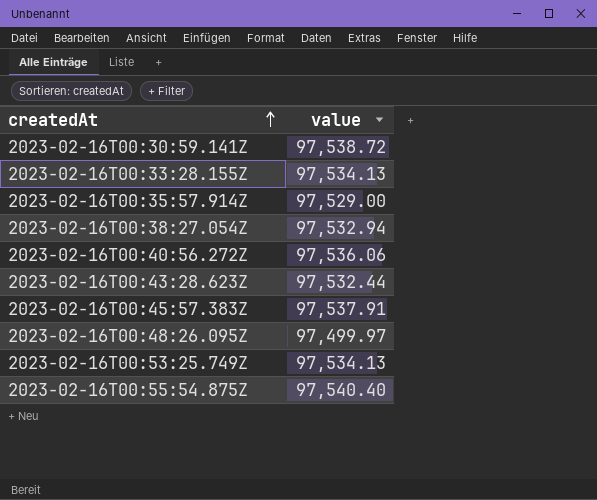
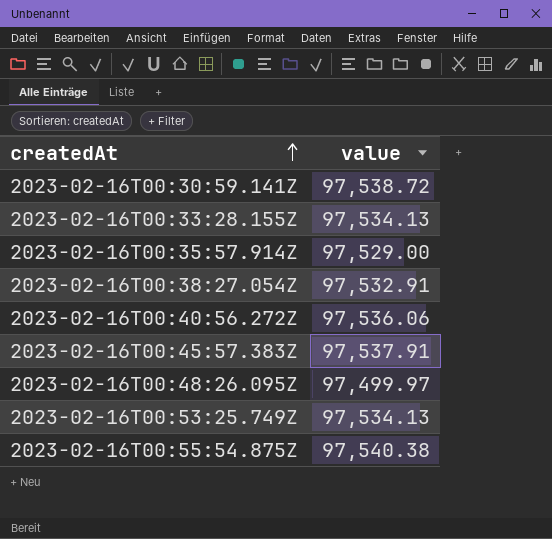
row 2023-02-16T00:43:28.623Z: 97,532.44 -> none
2023-02-16T00:38:27.054Z | value: 97,532.94 -> 97,532.91
2023-02-16T00:55:54.875Z | value: 97,540.40 -> 97,540.38

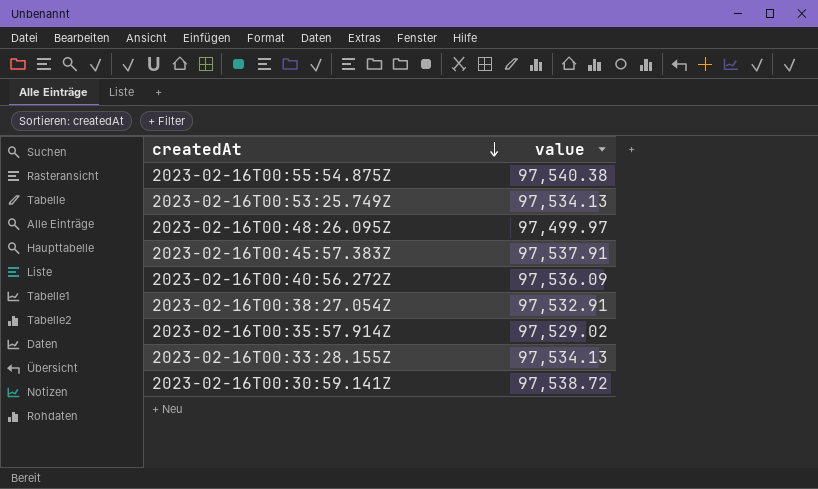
row order: createdAt ascending -> createdAt descending
2023-02-16T00:40:56.272Z | value: 97,536.06 -> 97,536.09
2023-02-16T00:35:57.914Z | value: 97,529.00 -> 97,529.02

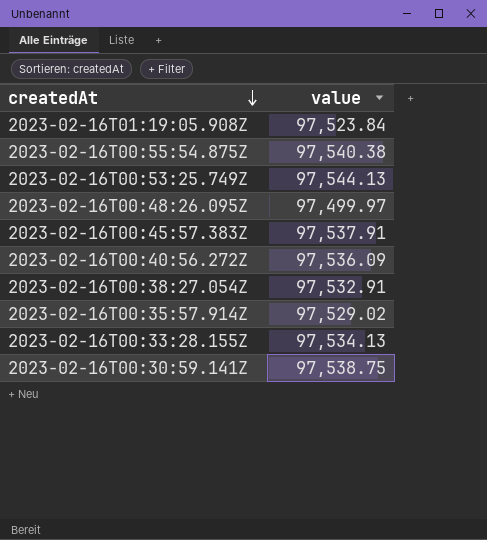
row 2023-02-16T01:19:05.908Z: none -> 97,523.84
2023-02-16T00:53:25.749Z | value: 97,534.13 -> 97,544.13
2023-02-16T00:30:59.141Z | value: 97,538.72 -> 97,538.75

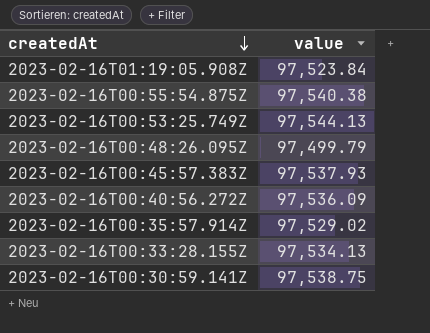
row 2023-02-16T00:38:27.054Z: 97,532.91 -> none
2023-02-16T00:48:26.095Z | value: 97,499.97 -> 97,499.79
2023-02-16T00:45:57.383Z | value: 97,537.91 -> 97,537.93

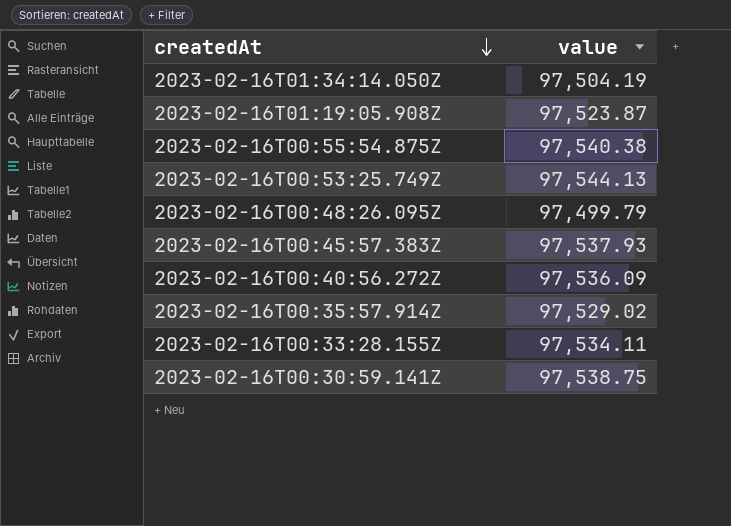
row 2023-02-16T01:34:14.050Z: none -> 97,504.19
2023-02-16T01:19:05.908Z | value: 97,523.84 -> 97,523.87
2023-02-16T00:33:28.155Z | value: 97,534.13 -> 97,534.11

